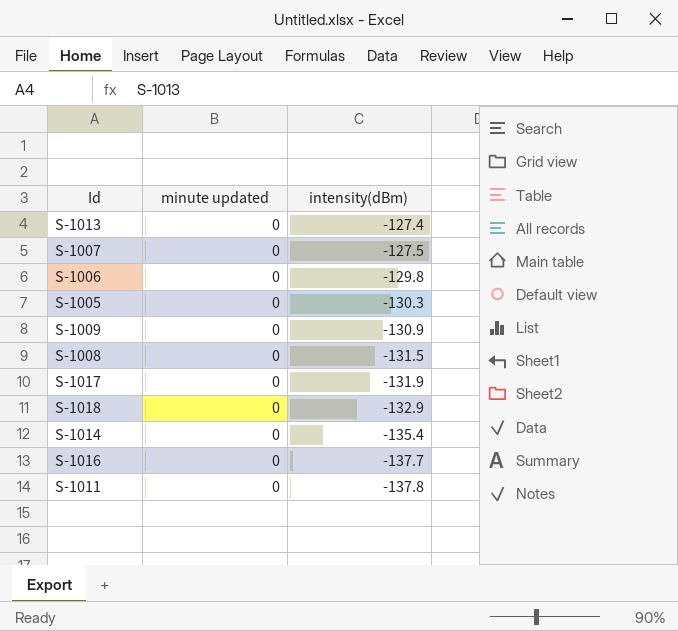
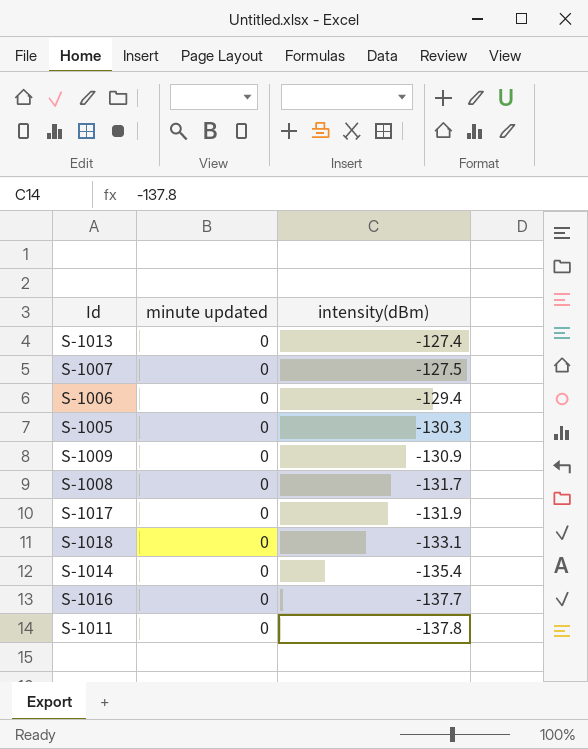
S-1006 | intensity(dBm): -129.8 -> -129.4
S-1008 | intensity(dBm): -131.5 -> -131.7
S-1018 | intensity(dBm): -132.9 -> -133.1

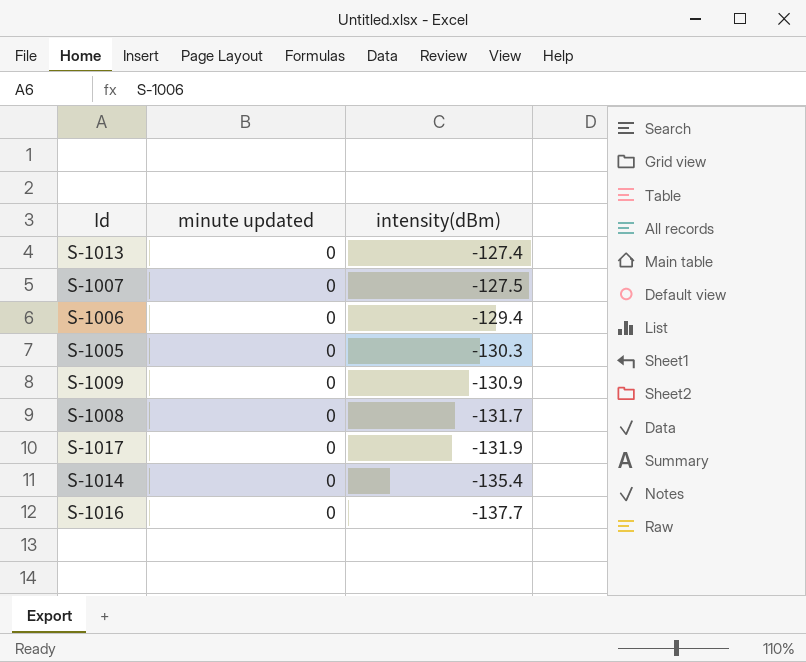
row S-1018: 0 | -133.1 -> none
row S-1011: 0 | -137.8 -> none

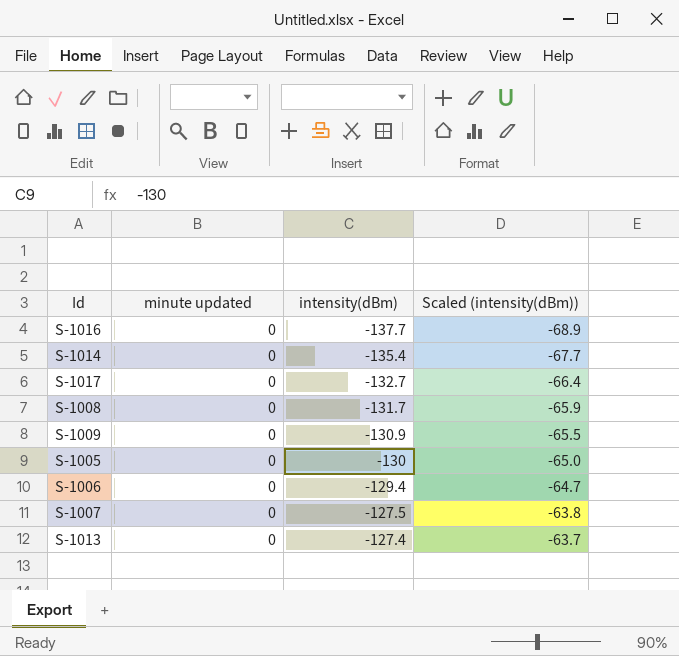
row order: intensity(dBm) descending -> intensity(dBm) ascending
column Scaled (intensity(dBm)) | formula: none -> [intensity(dBm)] * 0.5
S-1017 | intensity(dBm): -131.9 -> -132.7
S-1005 | intensity(dBm): -130.3 -> -130

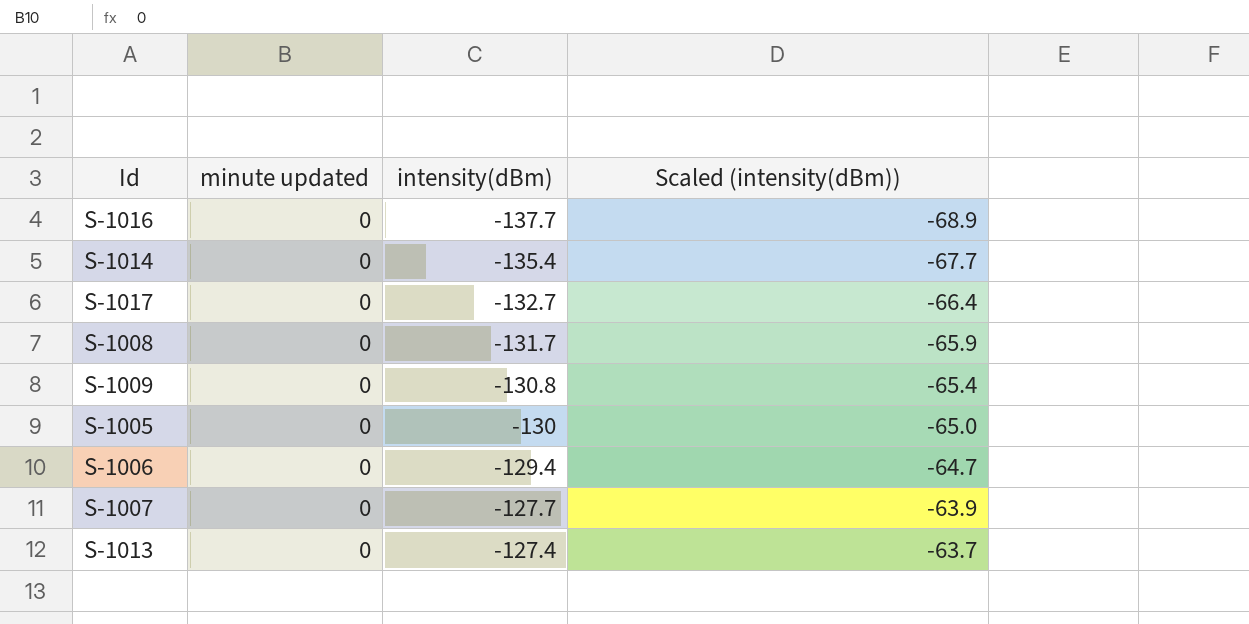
S-1009 | intensity(dBm): -130.9 -> -130.8
S-1009 | Scaled (intensity(dBm)): -65.5 -> -65.4
S-1007 | intensity(dBm): -127.5 -> -127.7
S-1007 | Scaled (intensity(dBm)): -63.8 -> -63.9

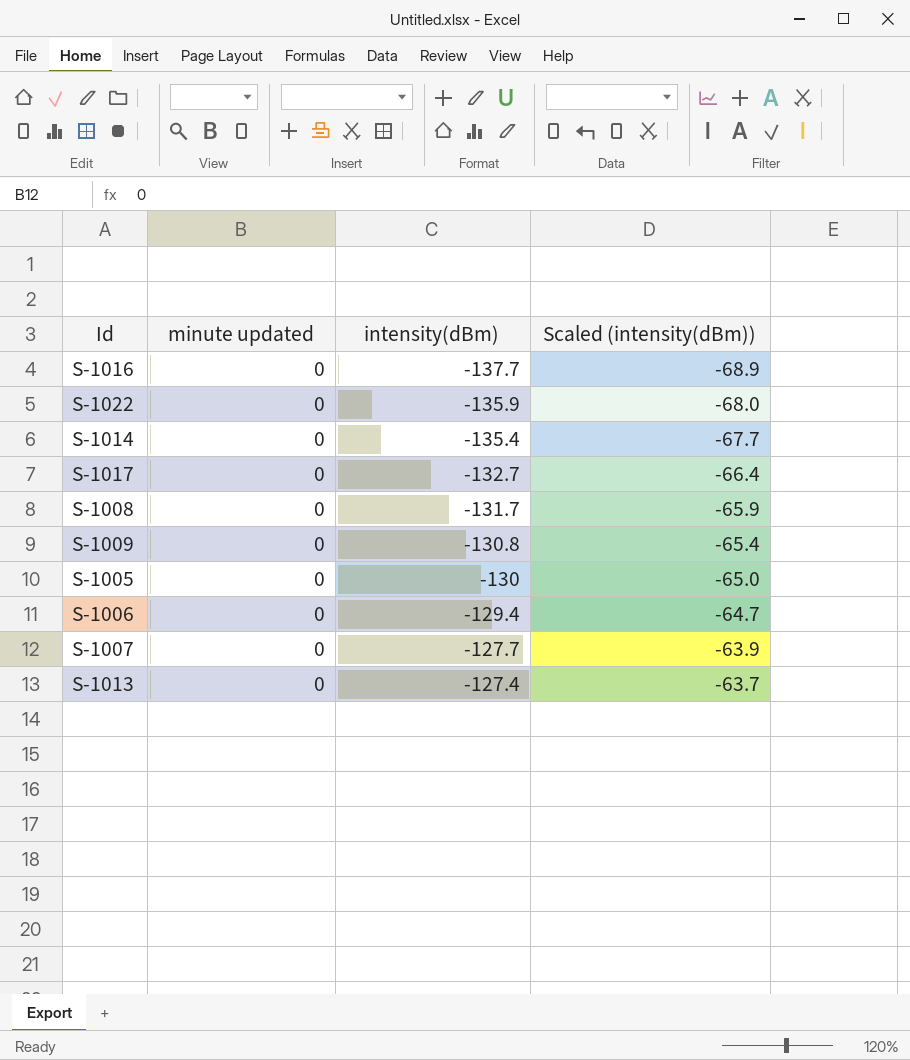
row S-1022: none -> 0 | -135.9 | -68.0

